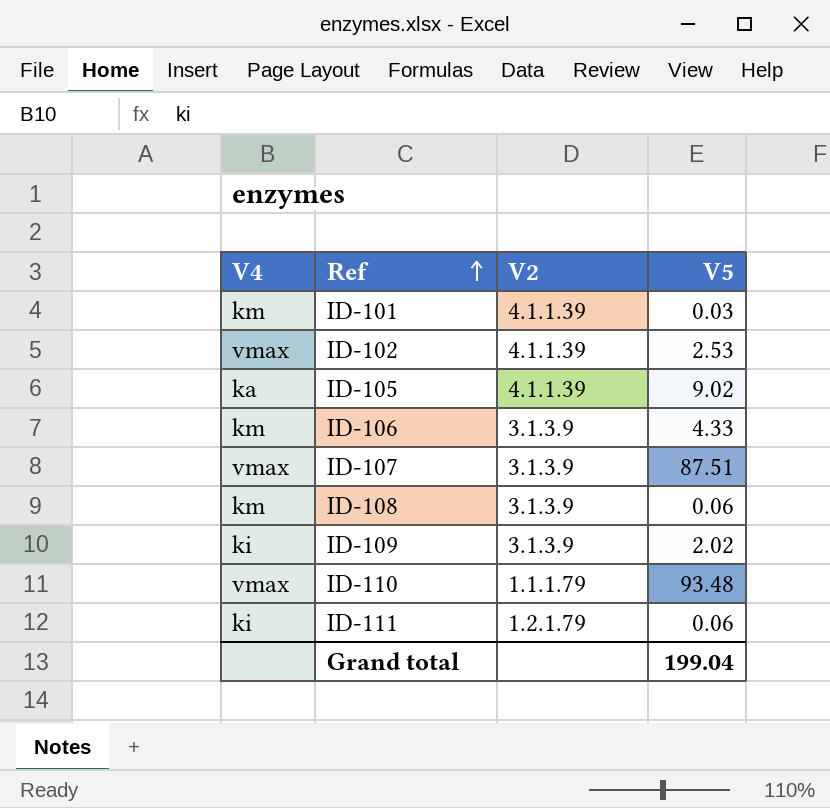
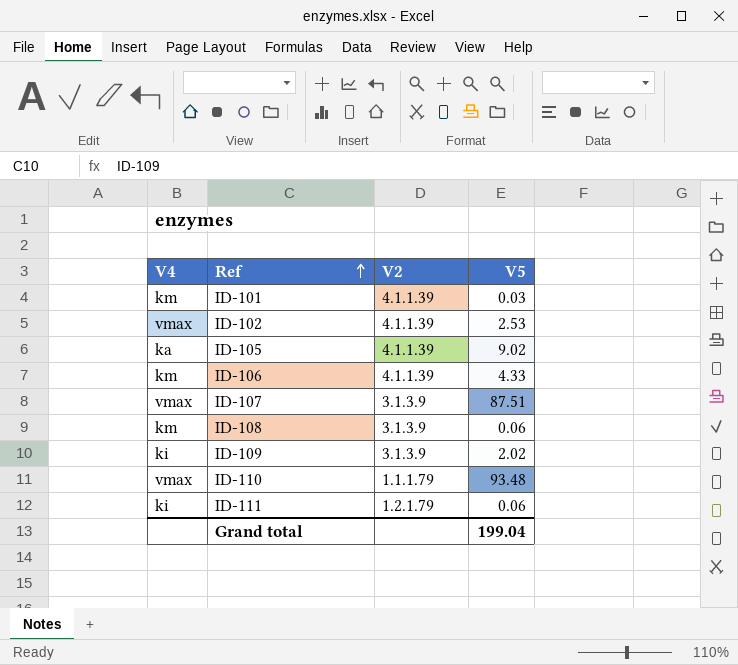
ID-106 | V2: 3.1.3.9 -> 4.1.1.39

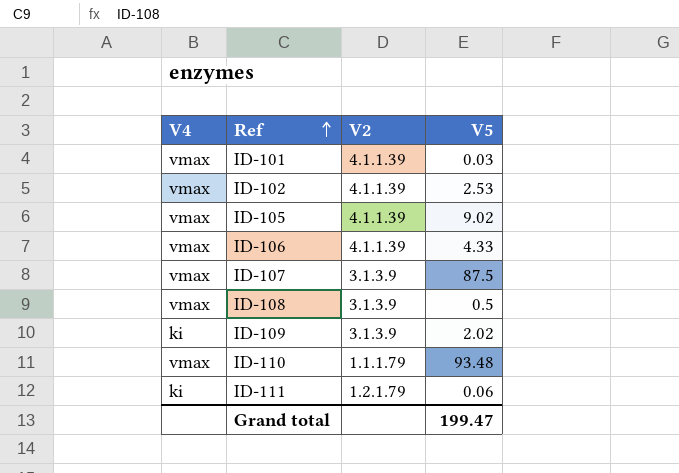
ID-101 | V4: km -> vmax
ID-105 | V4: ka -> vmax
ID-106 | V4: km -> vmax
ID-107 | V5: 87.51 -> 87.5
ID-108 | V4: km -> vmax
ID-108 | V5: 0.06 -> 0.5
Grand total | V5: 199.04 -> 199.47

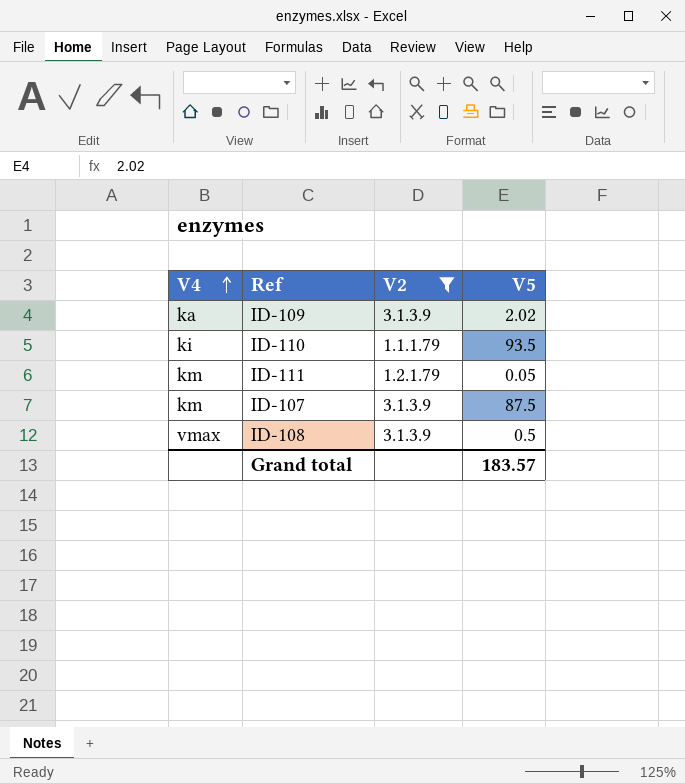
filter: none -> V2 != 4.1.1.39
row order: Ref ascending -> V4 ascending
ID-109 | V4: ki -> ka
ID-110 | V4: vmax -> ki
ID-110 | V5: 93.48 -> 93.5
ID-111 | V4: ki -> km
ID-111 | V5: 0.06 -> 0.05
ID-107 | V4: vmax -> km
Grand total | V5: 199.47 -> 183.57

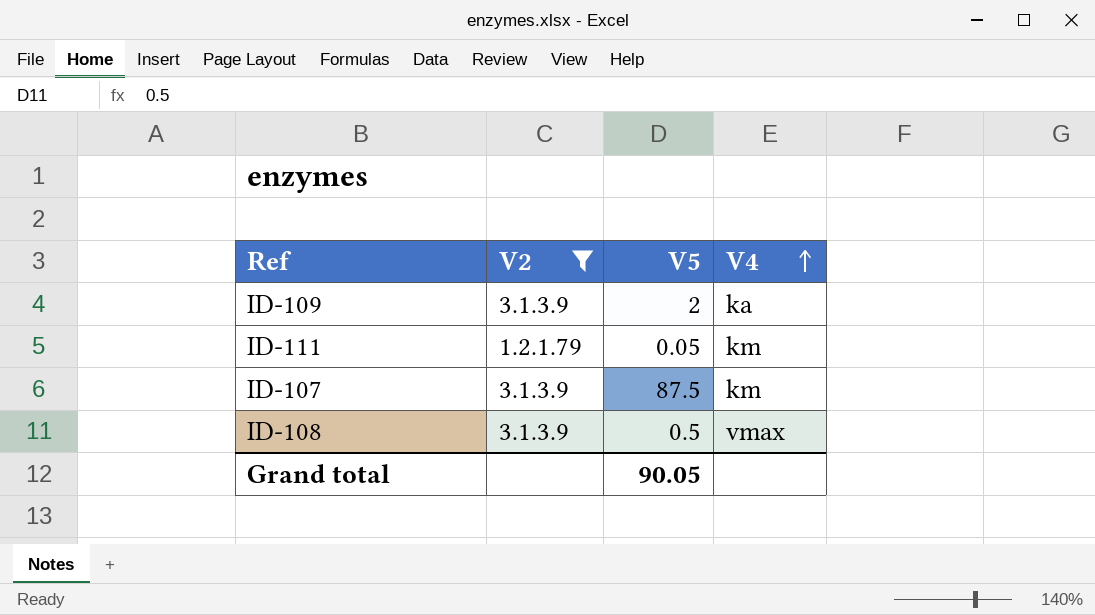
column V4 | position: 1 -> 4
row ID-110: ki | 1.1.1.79 | 93.5 -> none
ID-109 | V5: 2.02 -> 2
Grand total | V5: 183.57 -> 90.05

